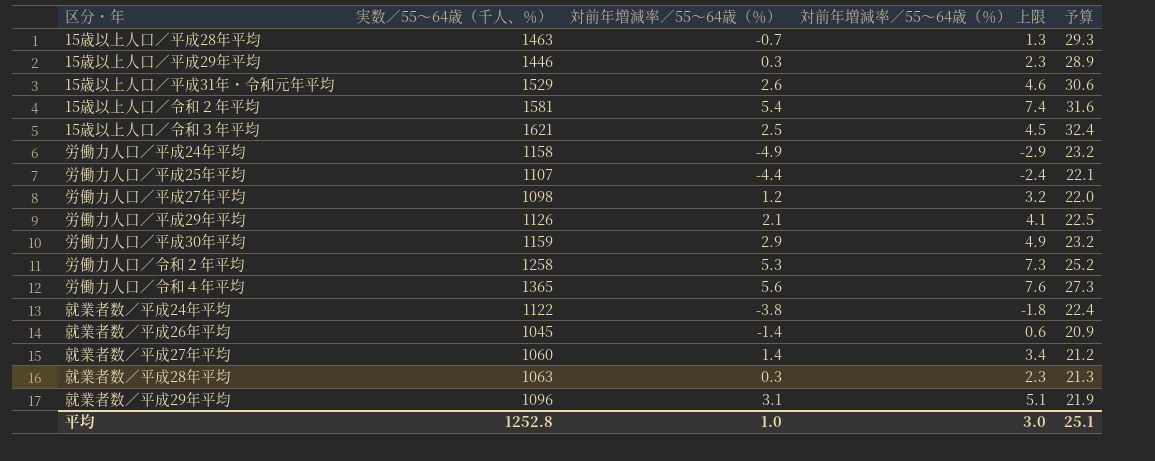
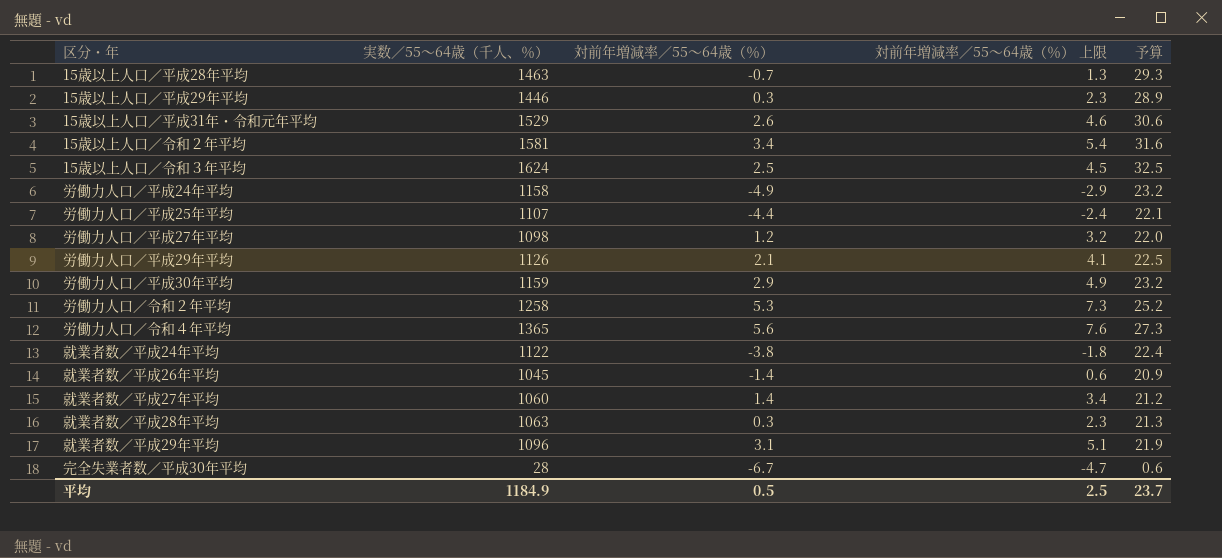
15歳以上人口／令和２年平均 | 対前年増減率／55～64歳（％）: 5.4 -> 3.4
15歳以上人口／令和２年平均 | 対前年増減率／55～64歳（％） 上限: 7.4 -> 5.4
15歳以上人口／令和３年平均 | 実数／55～64歳（千人、％）: 1621 -> 1624
15歳以上人口／令和３年平均 | 予算: 32.4 -> 32.5
row 完全失業者数／平成30年平均: none -> 28 | -6.7 | -4.7 | 0.6
平均 | 実数／55～64歳（千人、％）: 1252.8 -> 1184.9
平均 | 対前年増減率／55～64歳（％）: 1.0 -> 0.5
平均 | 対前年増減率／55～64歳（％） 上限: 3.0 -> 2.5
平均 | 予算: 25.1 -> 23.7

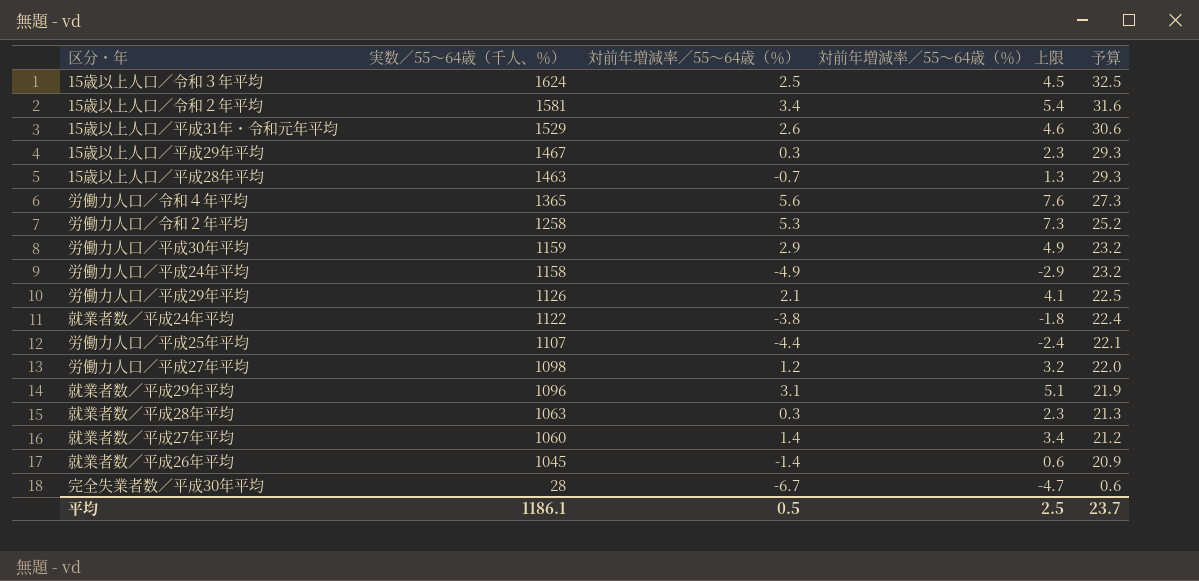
row order: none -> 実数／55～64歳（千人、％） descending
15歳以上人口／平成29年平均 | 実数／55～64歳（千人、％）: 1446 -> 1467
15歳以上人口／平成29年平均 | 予算: 28.9 -> 29.3
平均 | 実数／55～64歳（千人、％）: 1184.9 -> 1186.1

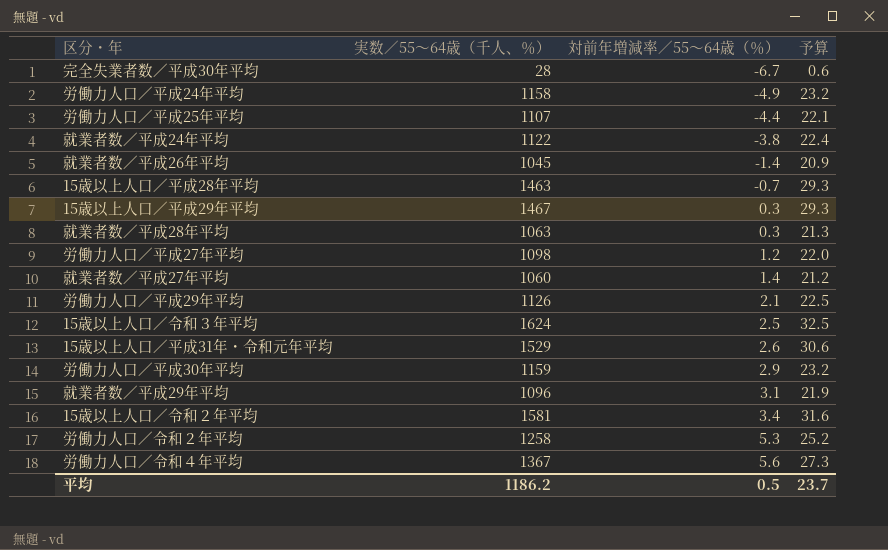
row order: 実数／55～64歳（千人、％） descending -> 対前年増減率／55～64歳（％） ascending
column 対前年増減率／55～64歳（％） 上限 | formula: [対前年増減率／55～64歳（％）] + 2 -> none
労働力人口／令和４年平均 | 実数／55～64歳（千人、％）: 1365 -> 1367
平均 | 実数／55～64歳（千人、％）: 1186.1 -> 1186.2

